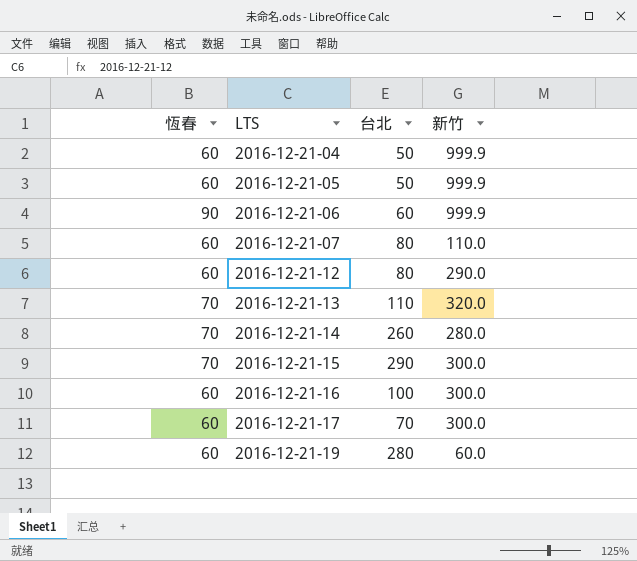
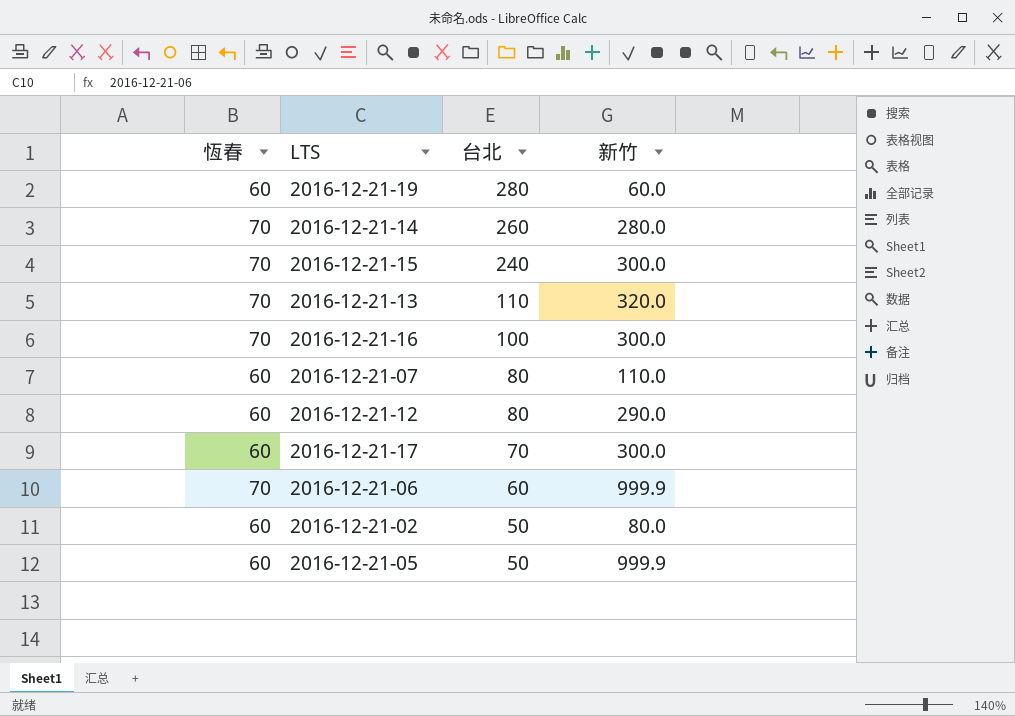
row order: LTS ascending -> 台北 descending
row 2016-12-21-04: 60 | 50 | 999.9 -> none
2016-12-21-15 | 台北: 290 -> 240
2016-12-21-16 | 恆春: 60 -> 70
2016-12-21-06 | 恆春: 90 -> 70
row 2016-12-21-02: none -> 60 | 50 | 80.0

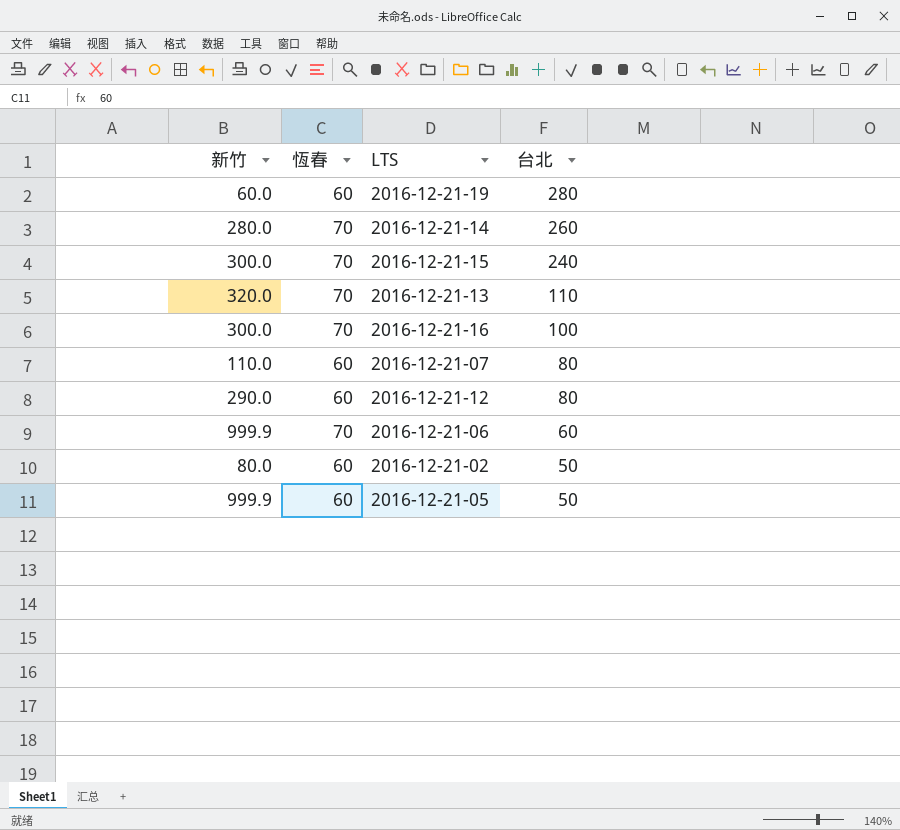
column 新竹 | position: 4 -> 1
row 2016-12-21-17: 60 | 70 | 300.0 -> none

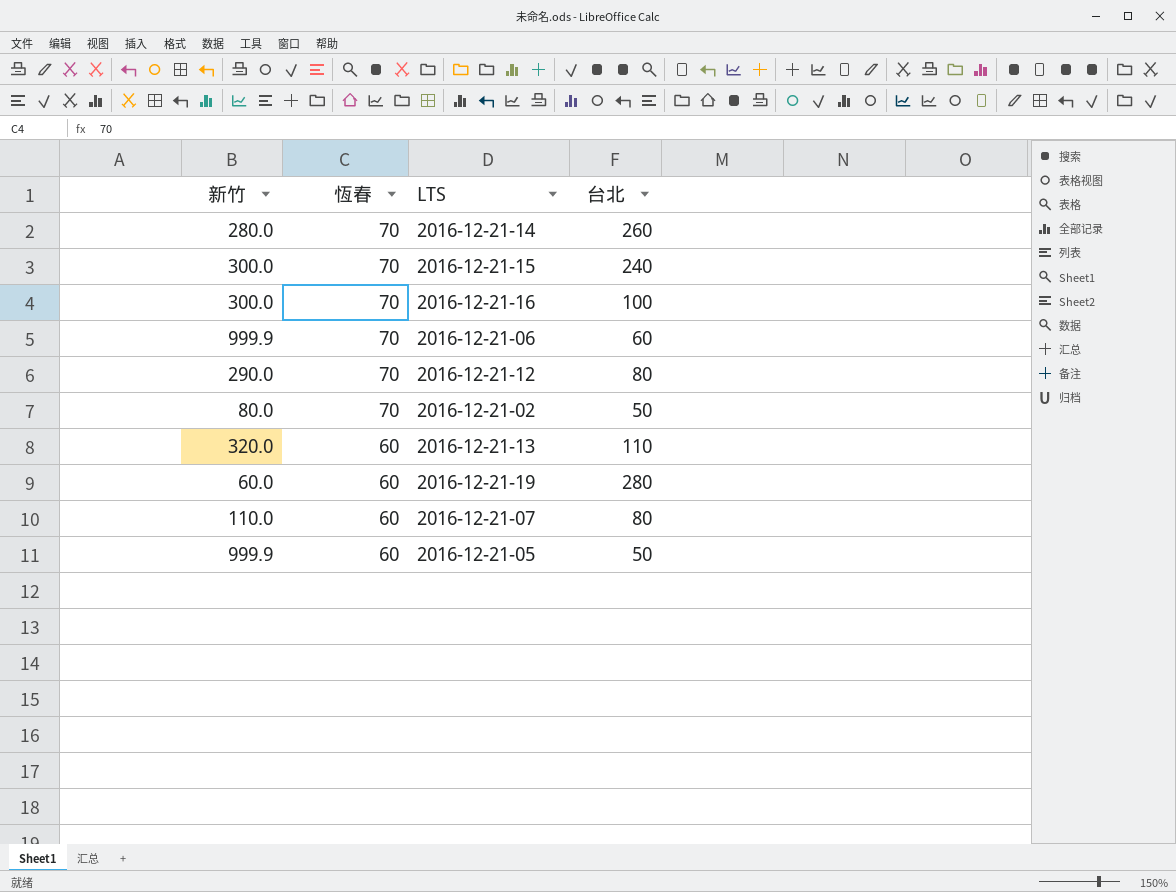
row order: 台北 descending -> 恆春 descending
2016-12-21-12 | 恆春: 60 -> 70
2016-12-21-02 | 恆春: 60 -> 70
2016-12-21-13 | 恆春: 70 -> 60

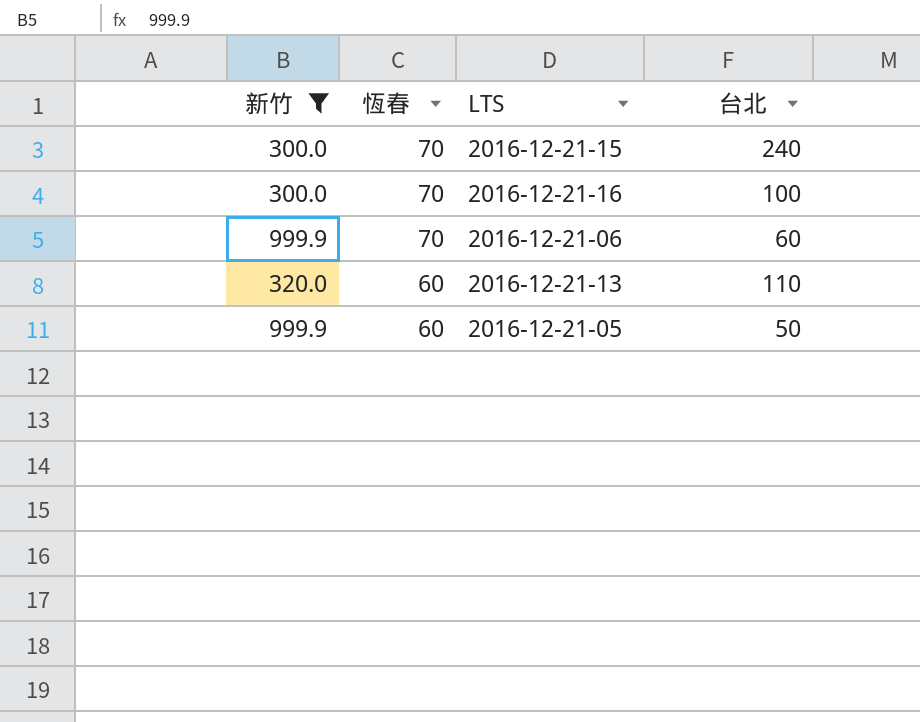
filter: none -> 新竹 >= 300.0

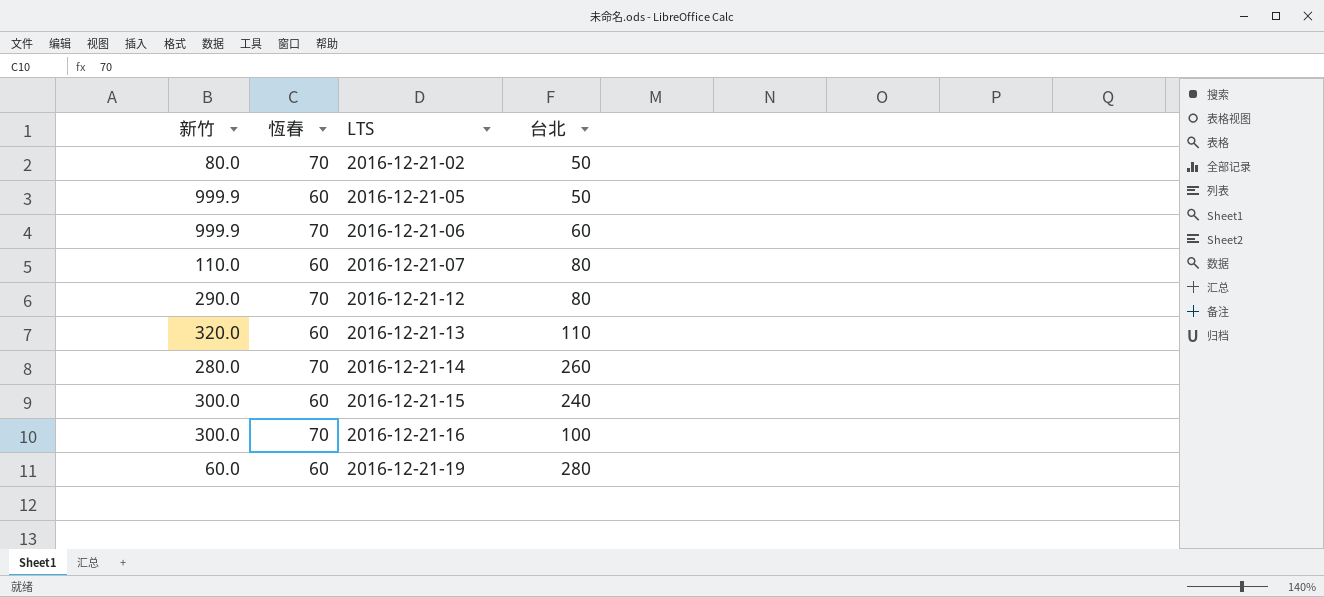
filter: 新竹 >= 300.0 -> none
row order: 恆春 descending -> LTS ascending
2016-12-21-15 | 恆春: 70 -> 60

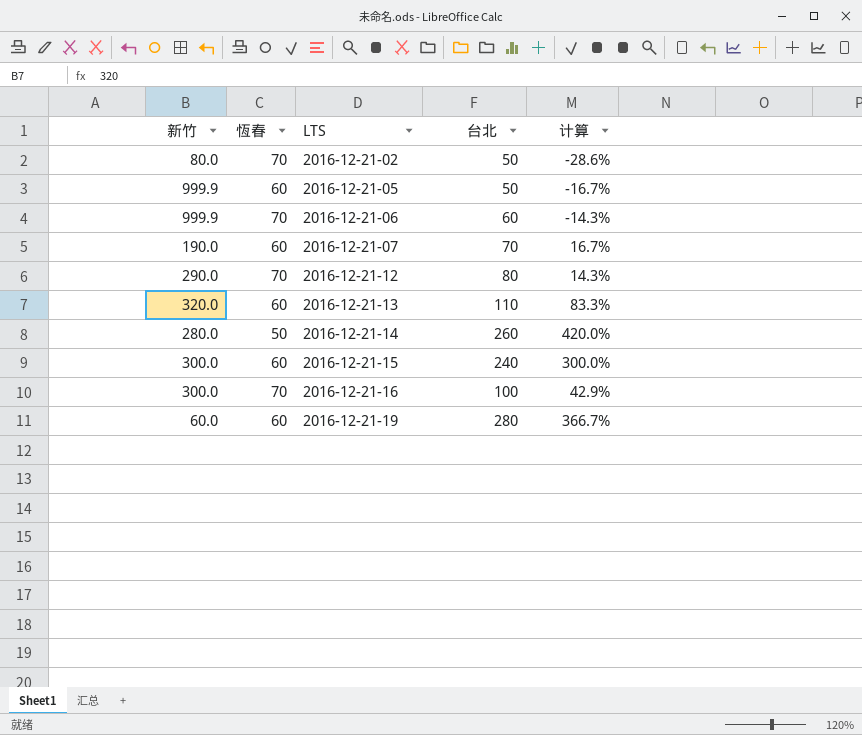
column 计算 | formula: none -> ([台北] - [恆春]) / [恆春]
2016-12-21-07 | 新竹: 110.0 -> 190.0
2016-12-21-07 | 台北: 80 -> 70
2016-12-21-14 | 恆春: 70 -> 50

